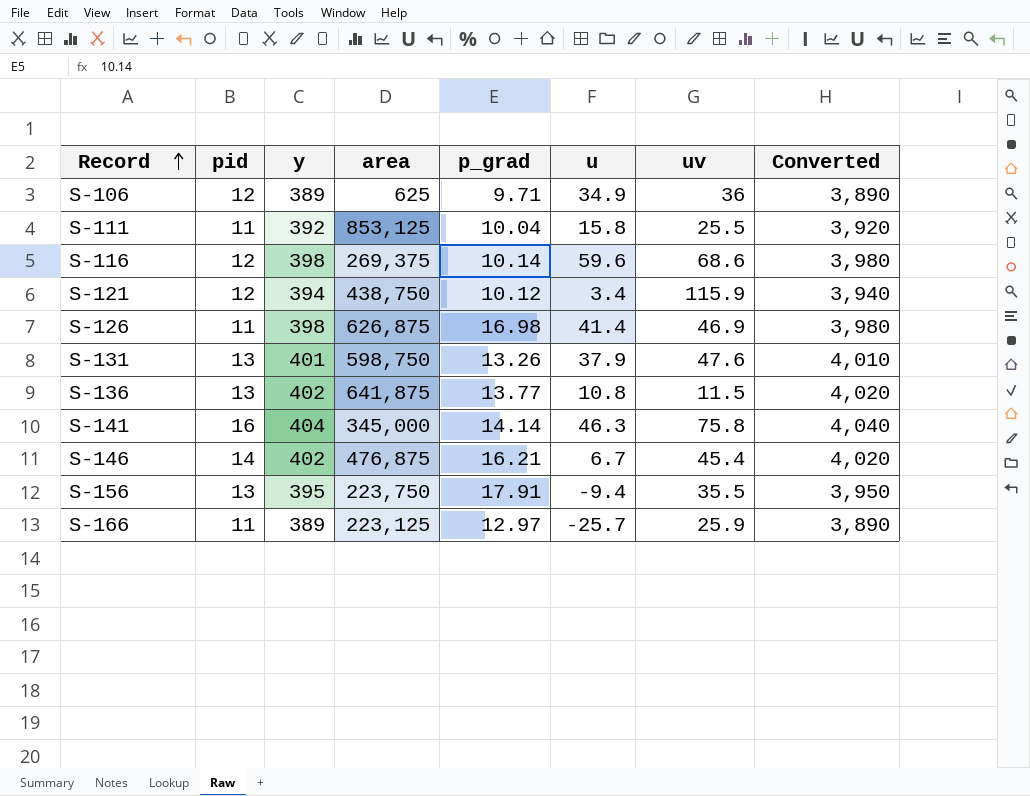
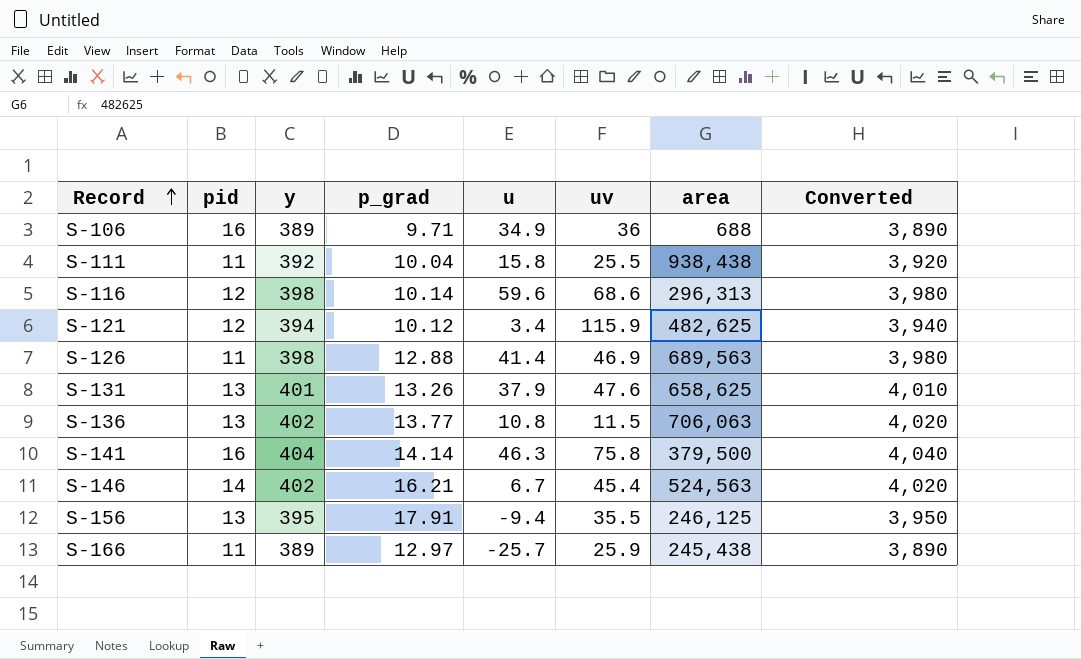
column area | position: 4 -> 7
S-106 | pid: 12 -> 16
S-106 | area: 625 -> 688
S-111 | area: 853,125 -> 938,438
S-116 | area: 269,375 -> 296,313
S-121 | area: 438,750 -> 482,625
S-126 | p_grad: 16.98 -> 12.88
S-126 | area: 626,875 -> 689,563
S-131 | area: 598,750 -> 658,625
S-136 | area: 641,875 -> 706,063
S-141 | area: 345,000 -> 379,500
S-146 | area: 476,875 -> 524,563
S-156 | area: 223,750 -> 246,125
S-166 | area: 223,125 -> 245,438

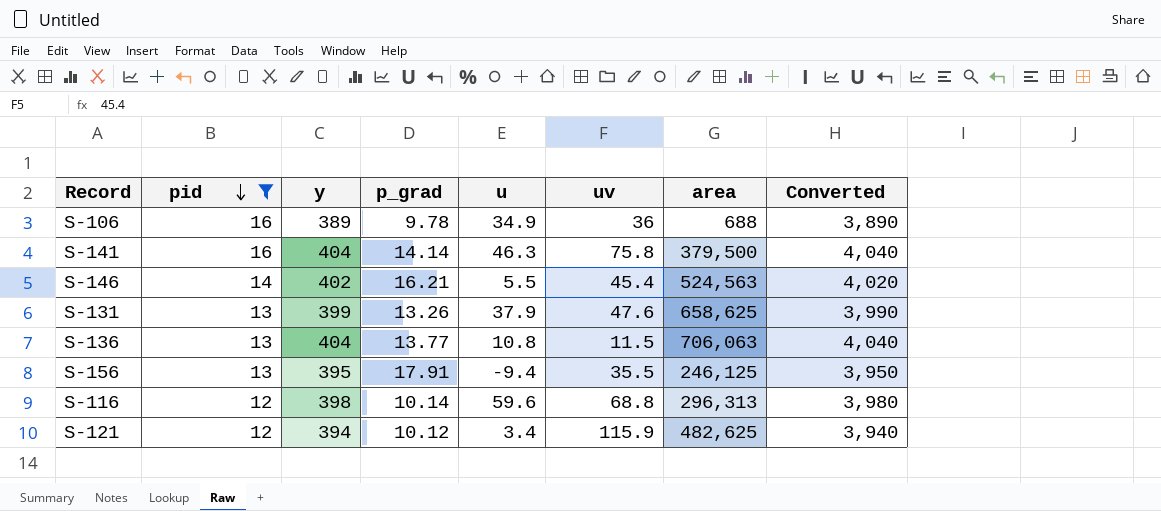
filter: none -> pid != 11
row order: Record ascending -> pid descending
S-106 | p_grad: 9.71 -> 9.78
S-146 | u: 6.7 -> 5.5
S-131 | y: 401 -> 399
S-131 | Converted: 4,010 -> 3,990
S-136 | y: 402 -> 404
S-136 | Converted: 4,020 -> 4,040
S-116 | uv: 68.6 -> 68.8

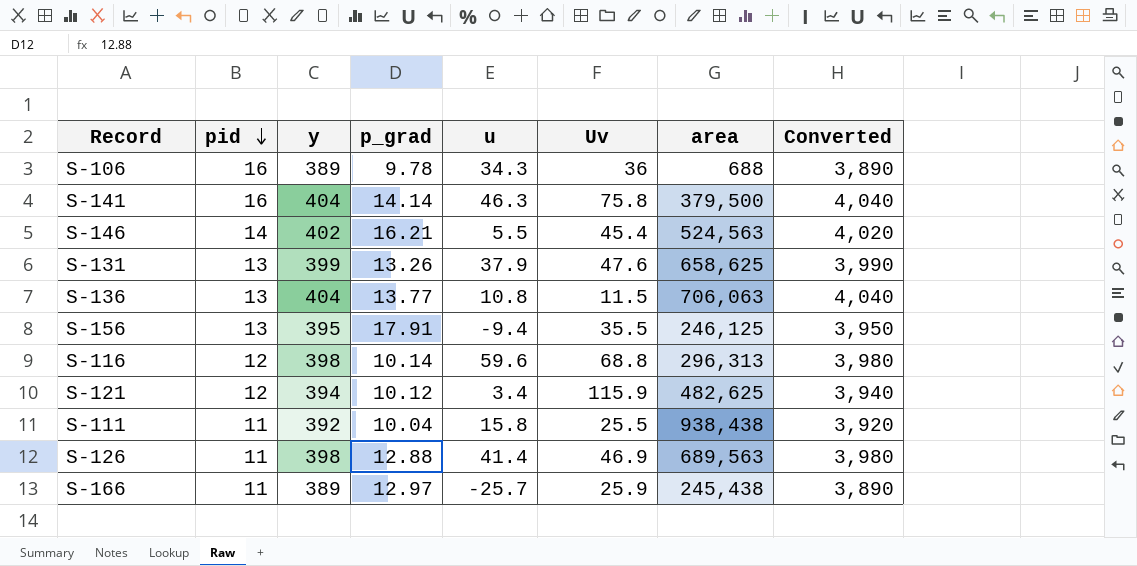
filter: pid != 11 -> none
column name: uv -> Uv
S-106 | u: 34.9 -> 34.3

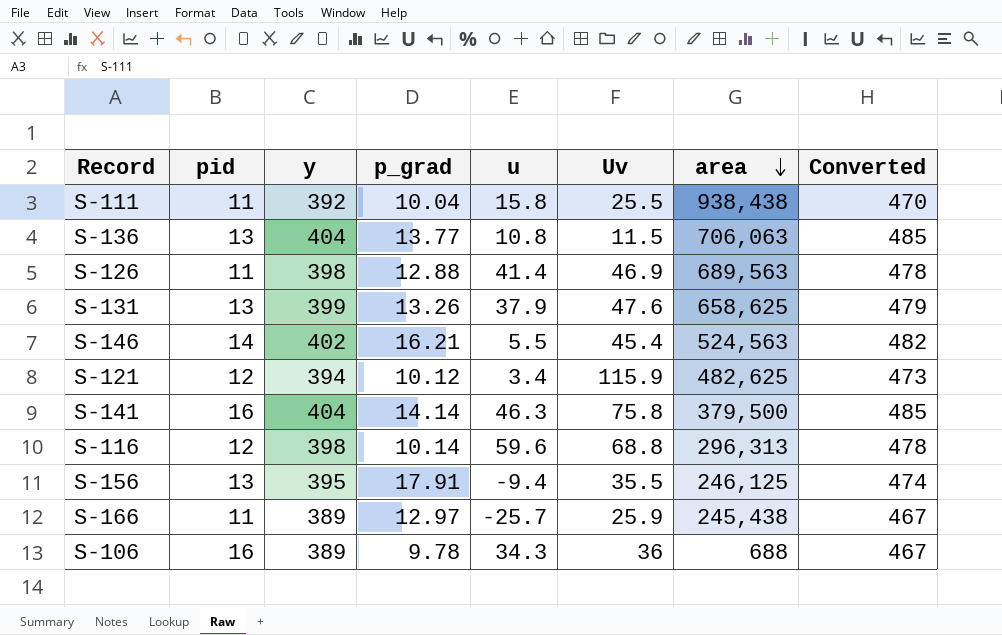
row order: pid descending -> area descending
column Converted | formula: [y] * 10 -> [y] * 1.2

